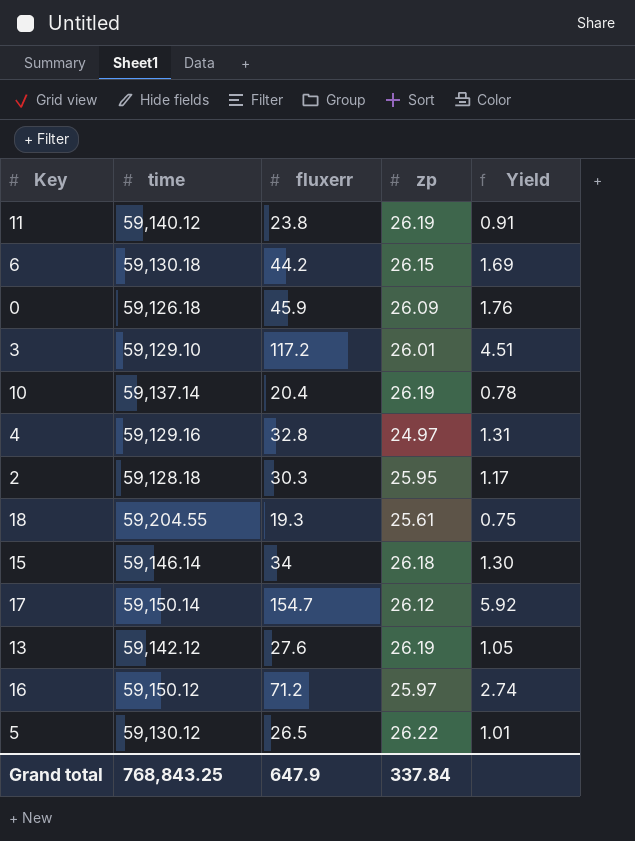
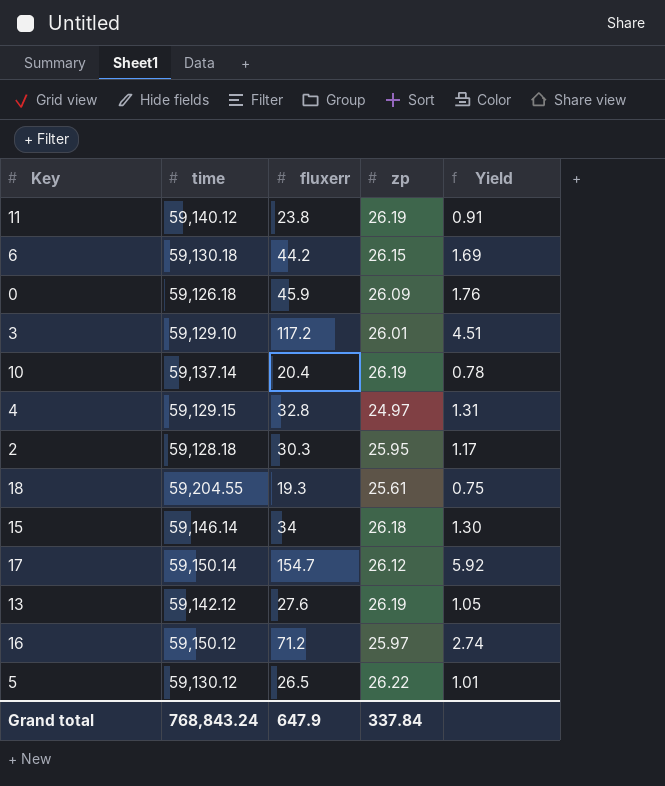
4 | time: 59,129.16 -> 59,129.15
Grand total | time: 768,843.25 -> 768,843.24

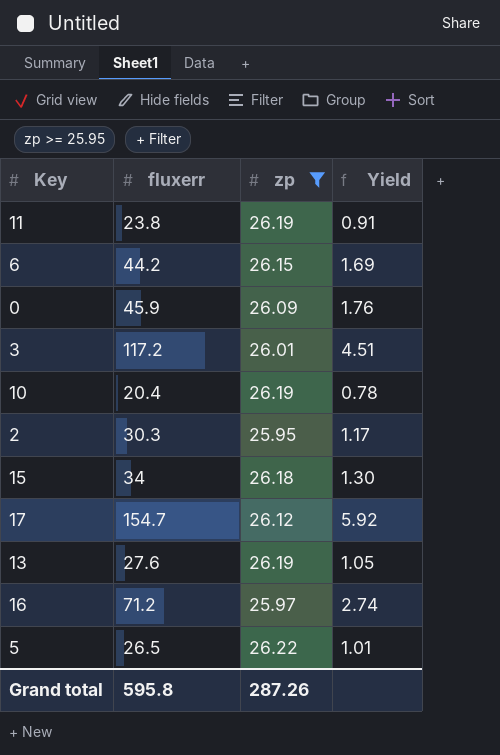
filter: none -> zp >= 25.95
column time | position: 2 -> none
Grand total | fluxerr: 647.9 -> 595.8
Grand total | zp: 337.84 -> 287.26

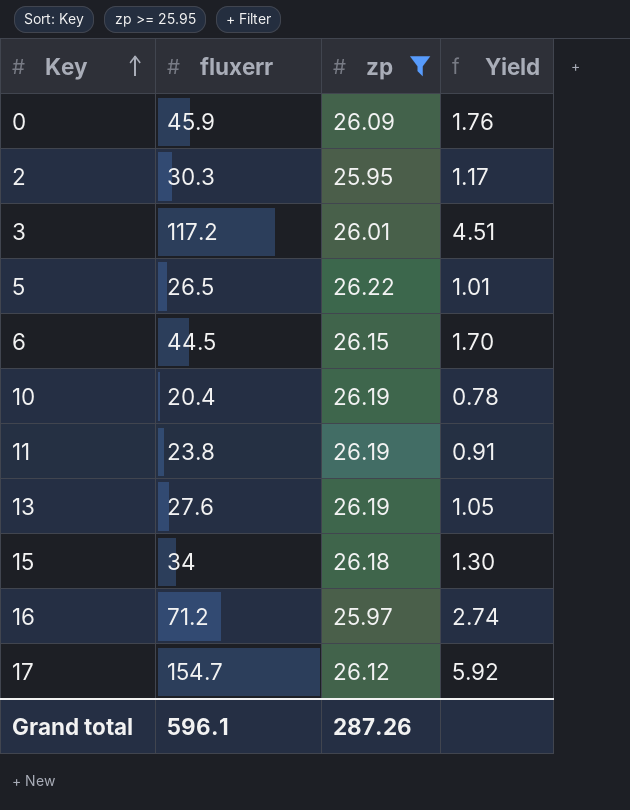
row order: none -> Key ascending
6 | fluxerr: 44.2 -> 44.5
6 | Yield: 1.69 -> 1.70
Grand total | fluxerr: 595.8 -> 596.1

